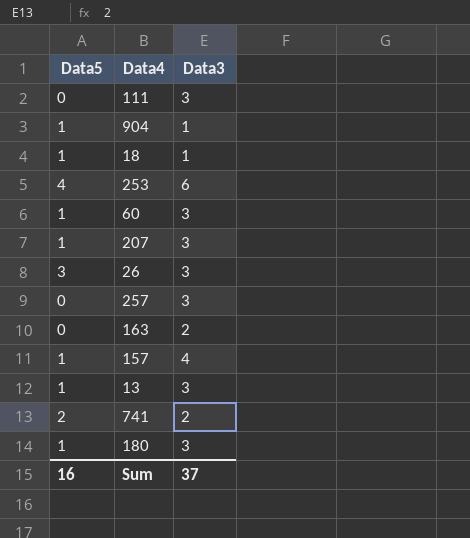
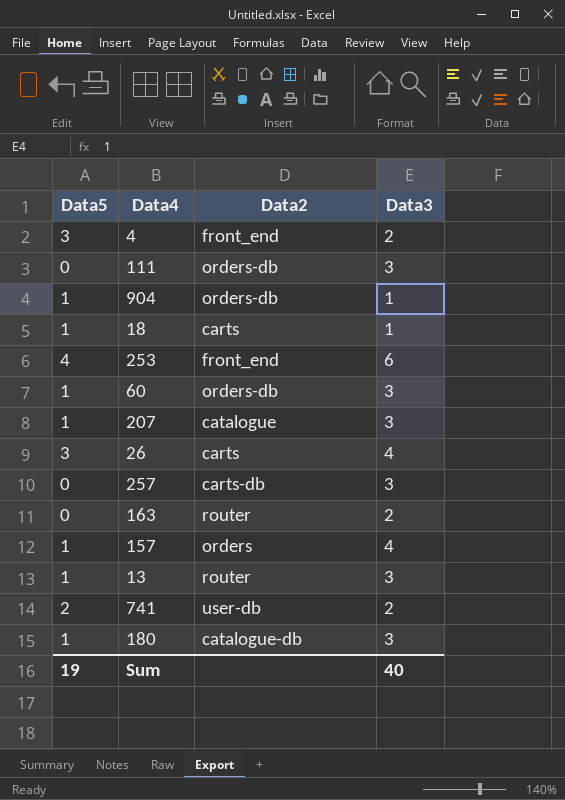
column Data2 | position: none -> 3
row 4: none -> 3 | front_end | 2
26 | Data3: 3 -> 4
Sum | Data5: 16 -> 19
Sum | Data3: 37 -> 40

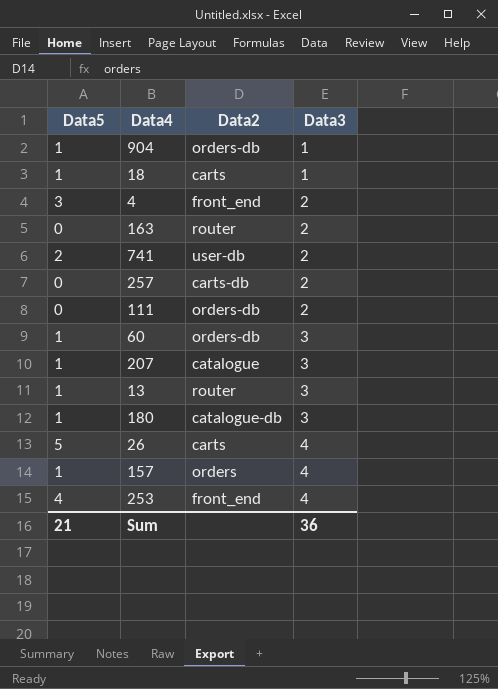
row order: none -> Data3 ascending
257 | Data3: 3 -> 2
111 | Data3: 3 -> 2
26 | Data5: 3 -> 5
253 | Data3: 6 -> 4
Sum | Data5: 19 -> 21
Sum | Data3: 40 -> 36

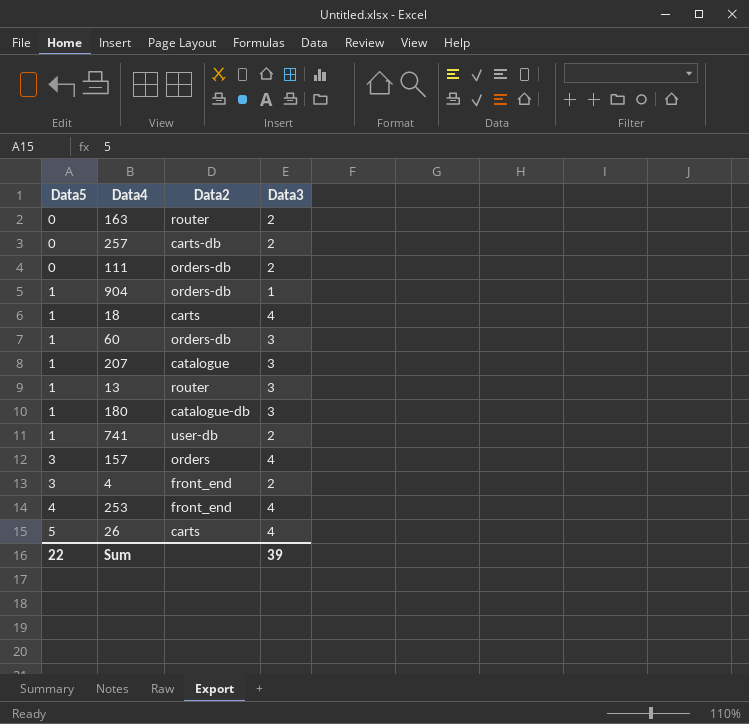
row order: Data3 ascending -> Data5 ascending
18 | Data3: 1 -> 4
741 | Data5: 2 -> 1
157 | Data5: 1 -> 3
Sum | Data5: 21 -> 22
Sum | Data3: 36 -> 39

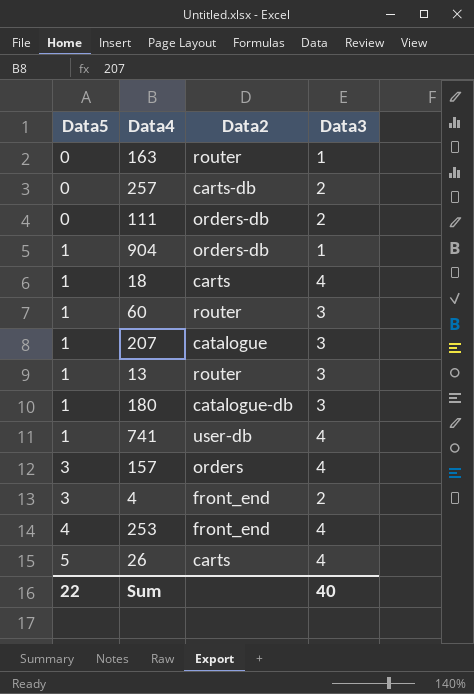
163 | Data3: 2 -> 1
60 | Data2: orders-db -> router
741 | Data3: 2 -> 4
Sum | Data3: 39 -> 40

